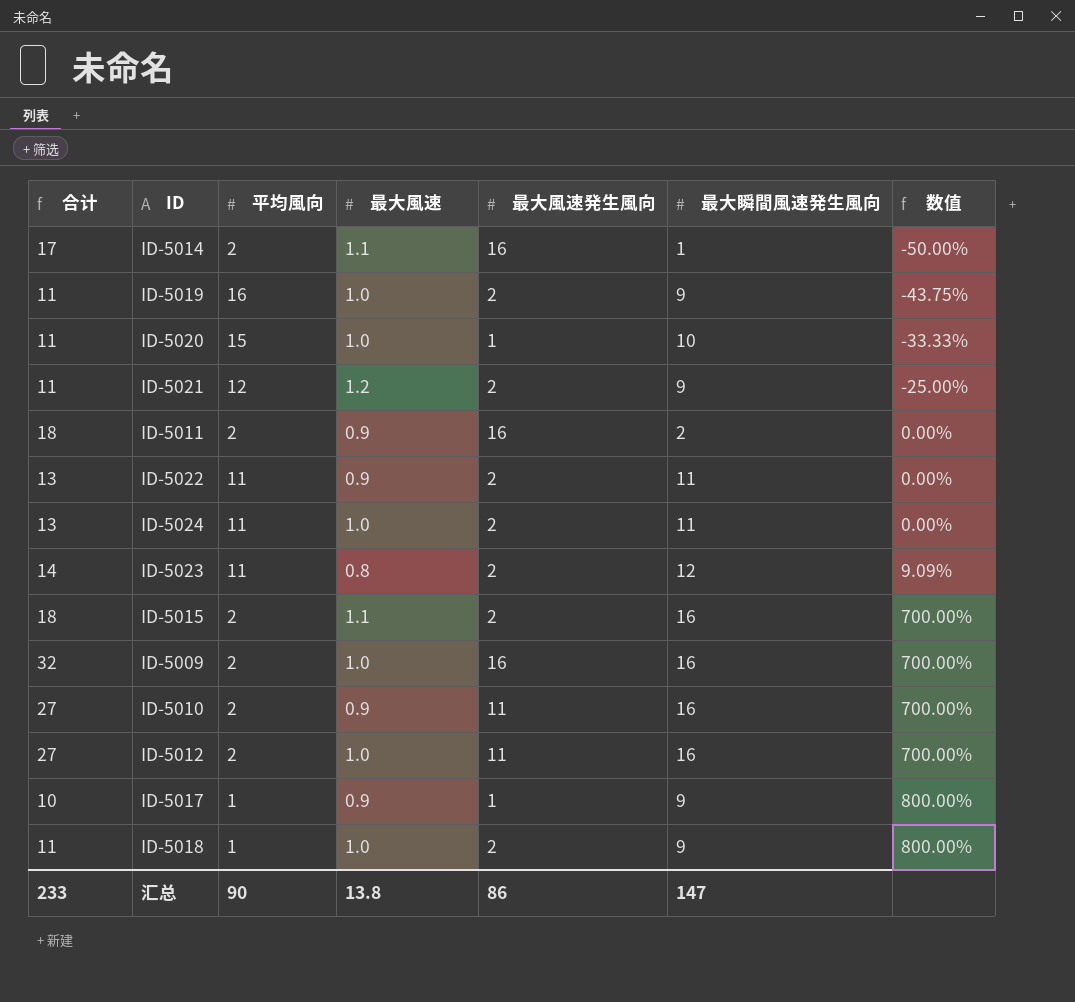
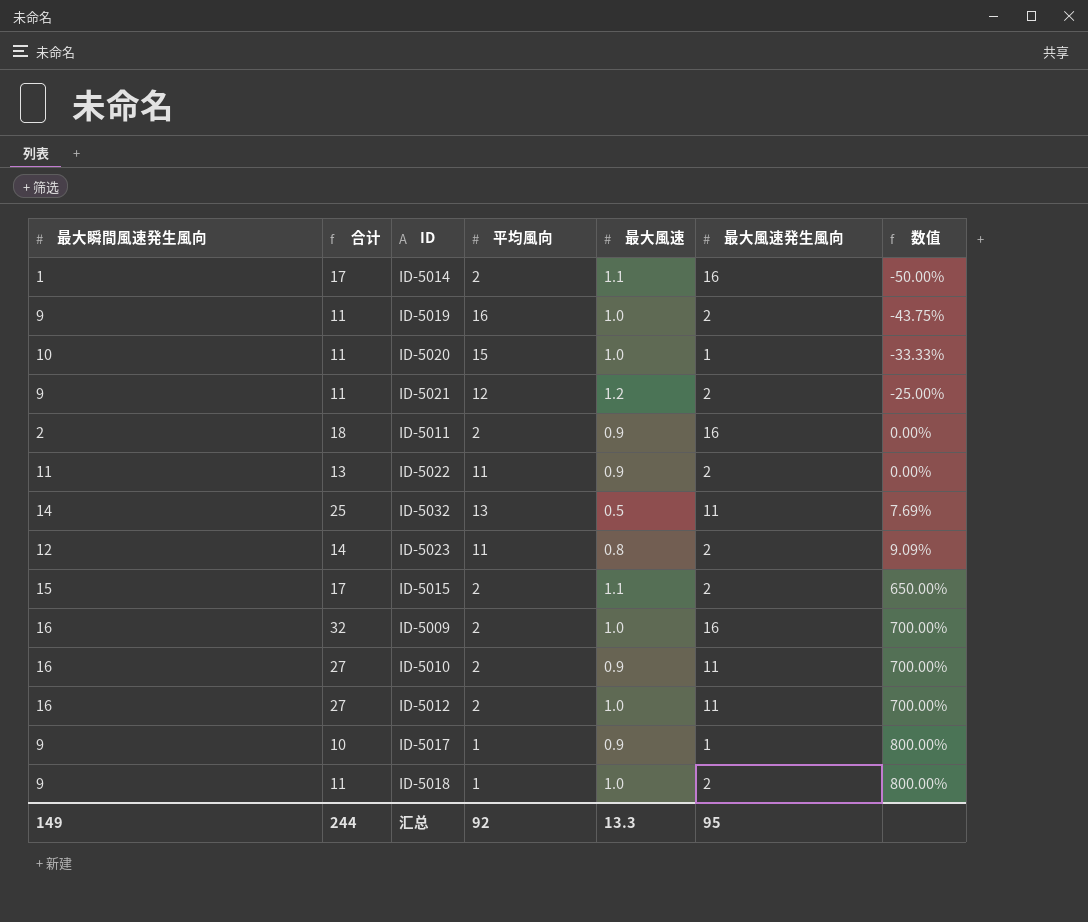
column 最大瞬間風速発生風向 | position: 6 -> 1
row ID-5024: 13 | 11 | 1.0 | 2 | 11 | 0.00% -> none
row ID-5032: none -> 14 | 25 | 13 | 0.5 | 11 | 7.69%
ID-5015 | 最大瞬間風速発生風向: 16 -> 15
ID-5015 | 合计: 18 -> 17
ID-5015 | 数值: 700.00% -> 650.00%
汇总 | 最大瞬間風速発生風向: 147 -> 149
汇总 | 合计: 233 -> 244
汇总 | 平均風向: 90 -> 92
汇总 | 最大風速: 13.8 -> 13.3
汇总 | 最大風速発生風向: 86 -> 95

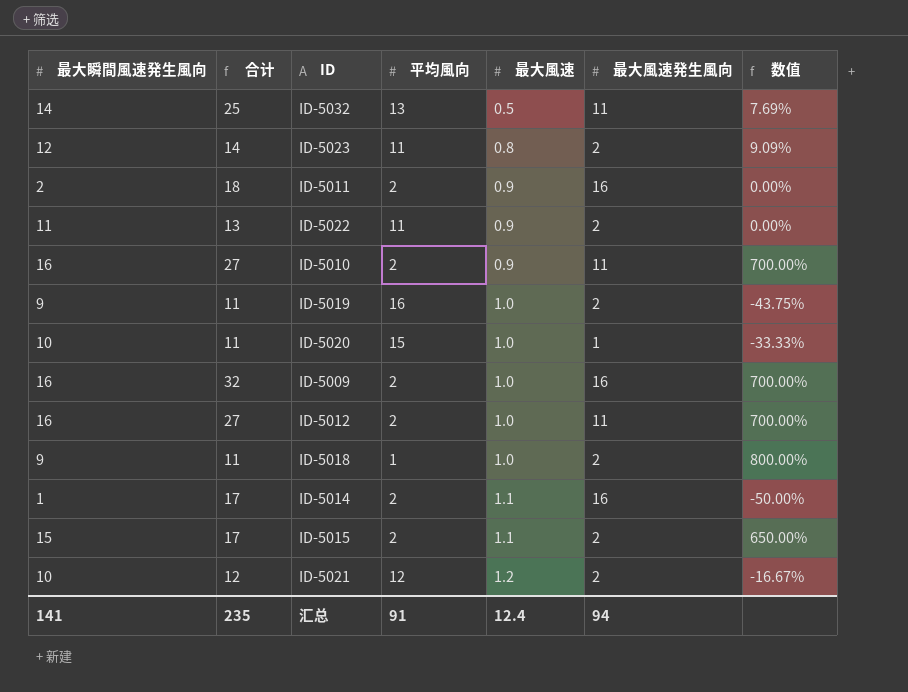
row order: 数值 ascending -> 最大風速 ascending
row ID-5017: 9 | 10 | 1 | 0.9 | 1 | 800.00% -> none
ID-5021 | 最大瞬間風速発生風向: 9 -> 10
ID-5021 | 合计: 11 -> 12
ID-5021 | 数值: -25.00% -> -16.67%
汇总 | 最大瞬間風速発生風向: 149 -> 141
汇总 | 合计: 244 -> 235
汇总 | 平均風向: 92 -> 91
汇总 | 最大風速: 13.3 -> 12.4
汇总 | 最大風速発生風向: 95 -> 94

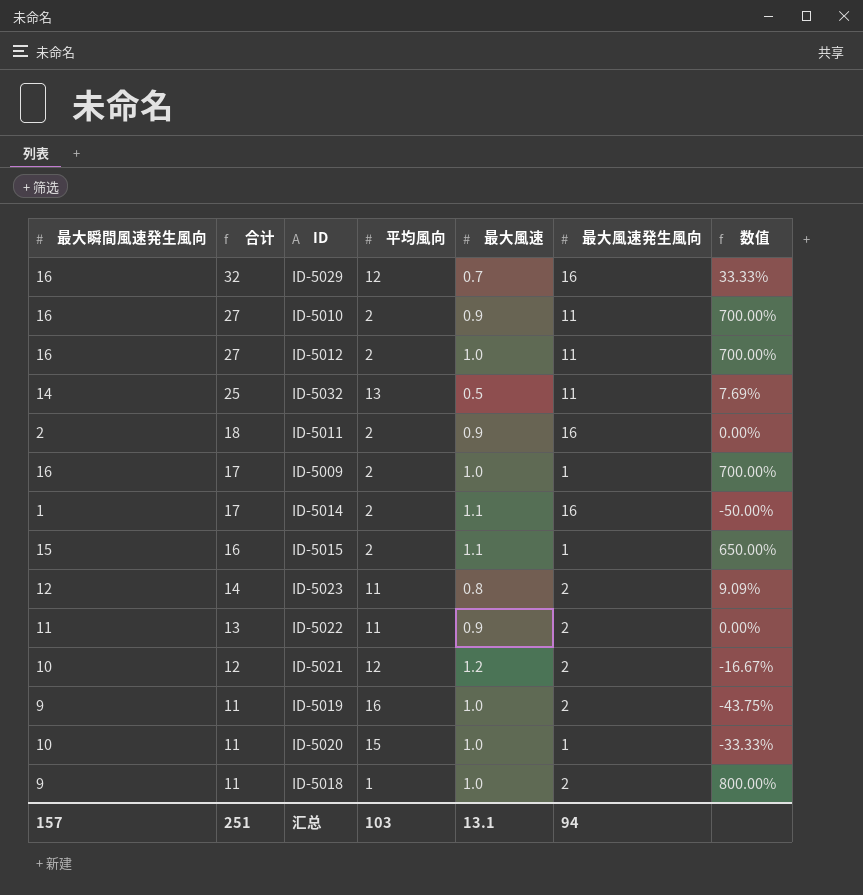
row order: 最大風速 ascending -> 合计 descending
row ID-5029: none -> 16 | 32 | 12 | 0.7 | 16 | 33.33%
ID-5009 | 合计: 32 -> 17
ID-5009 | 最大風速発生風向: 16 -> 1
ID-5015 | 合计: 17 -> 16
ID-5015 | 最大風速発生風向: 2 -> 1
汇总 | 最大瞬間風速発生風向: 141 -> 157
汇总 | 合计: 235 -> 251
汇总 | 平均風向: 91 -> 103
汇总 | 最大風速: 12.4 -> 13.1

